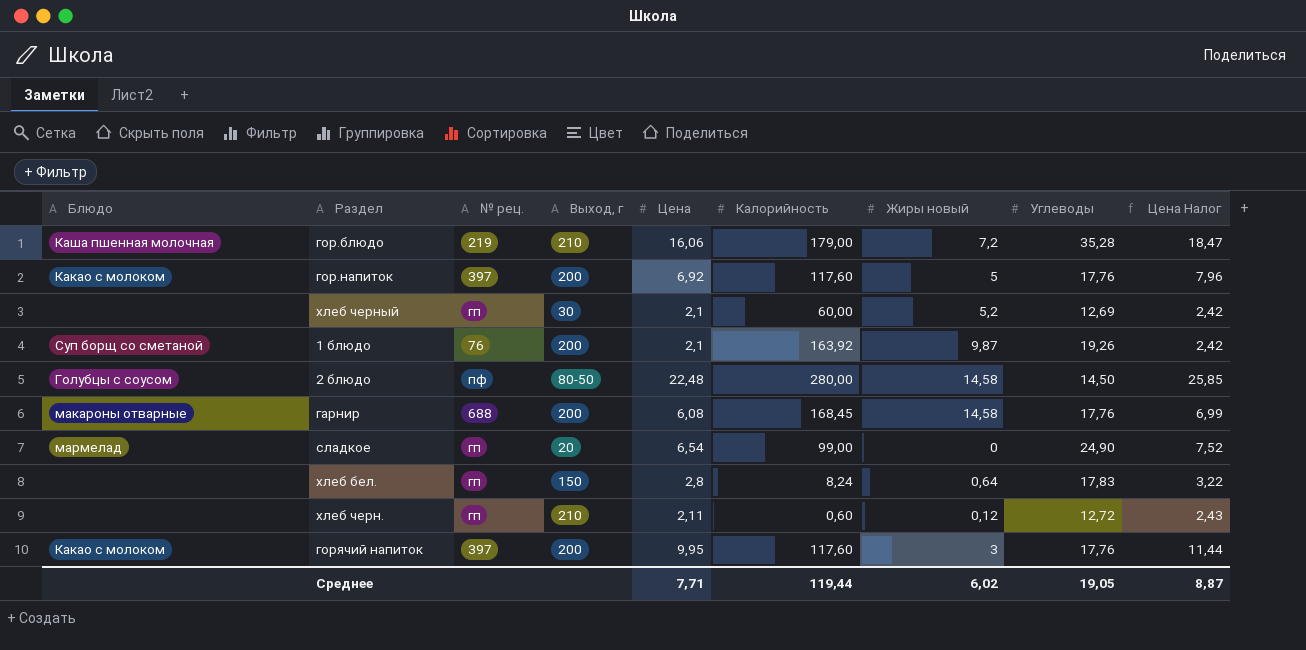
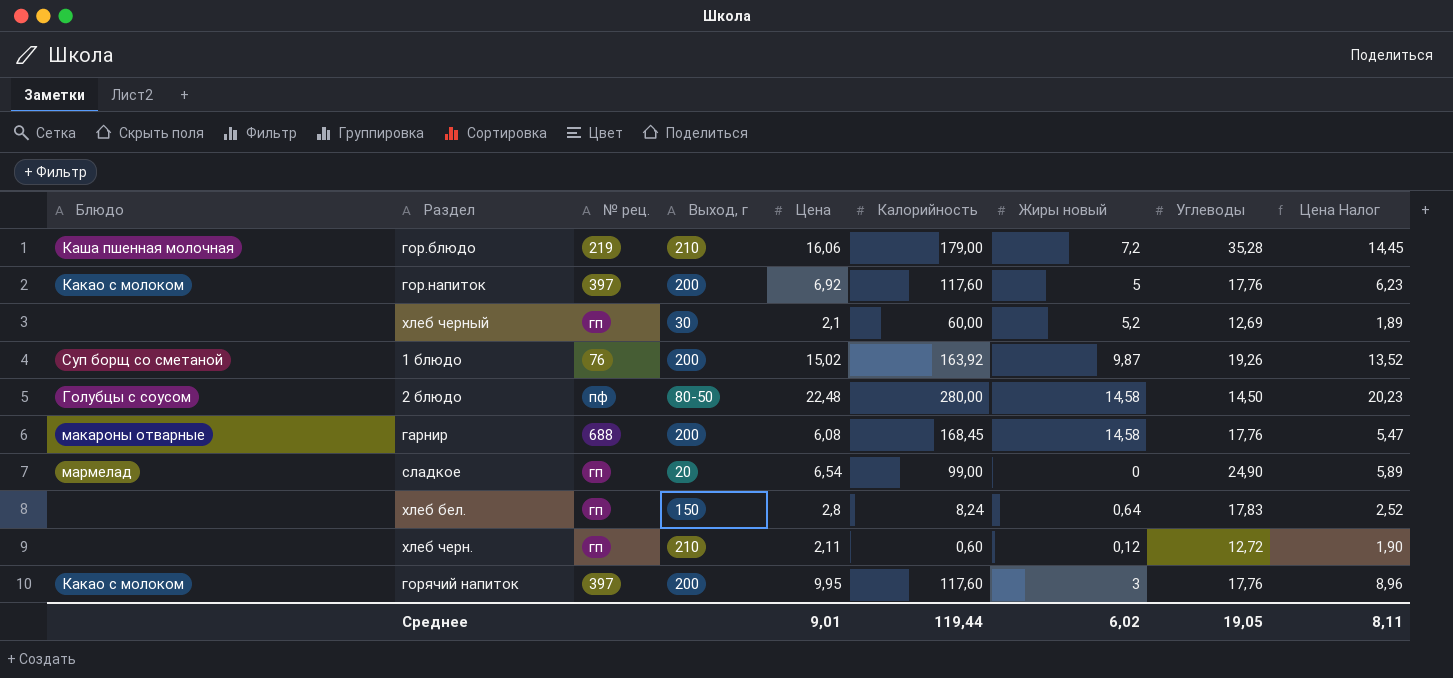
column Цена Налог | formula: [Цена] * 1,15 -> [Цена] * 0,9
1 блюдо | Цена: 2,1 -> 15,02
Среднее | Цена: 7,71 -> 9,01
Среднее | Цена Налог: 8,87 -> 8,11

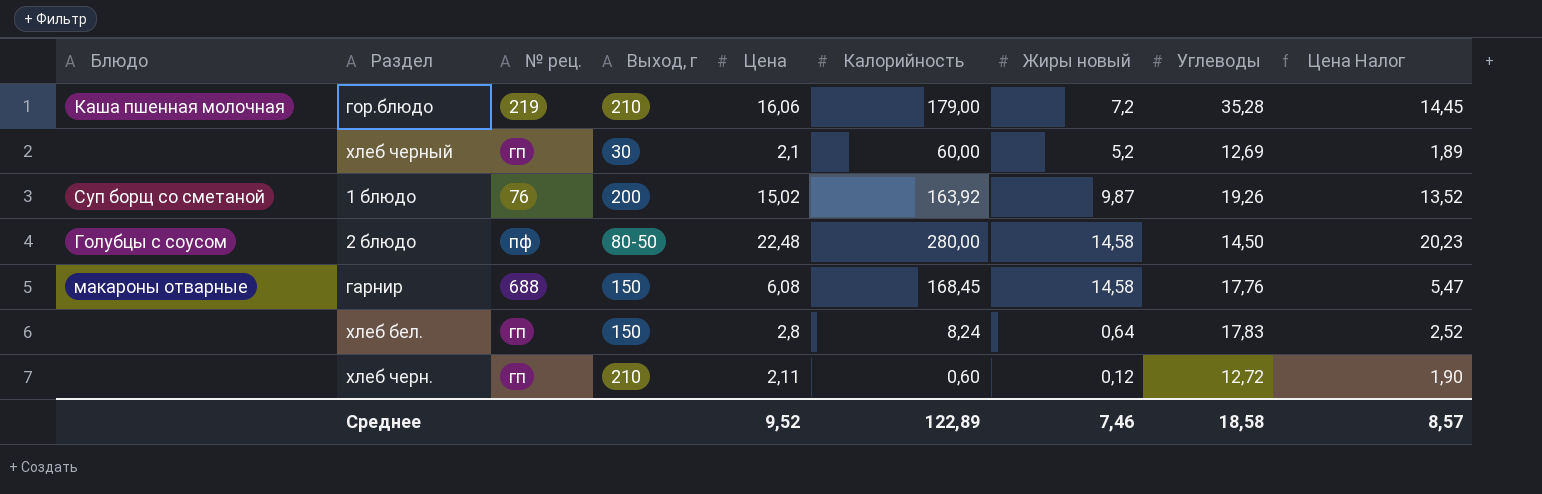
row гор.напиток: Какао с молоком | 397 | 200 | 6,92 | 117,60 | 5 | 17,76 | 6,23 -> none
row сладкое: мармелад | гп | 20 | 6,54 | 99,00 | 0 | 24,90 | 5,89 -> none
row горячий напиток: Какао с молоком | 397 | 200 | 9,95 | 117,60 | 3 | 17,76 | 8,96 -> none
гарнир | Выход, г: 200 -> 150
Среднее | Цена: 9,01 -> 9,52
Среднее | Калорийность: 119,44 -> 122,89
Среднее | Жиры новый: 6,02 -> 7,46
Среднее | Углеводы: 19,05 -> 18,58
Среднее | Цена Налог: 8,11 -> 8,57

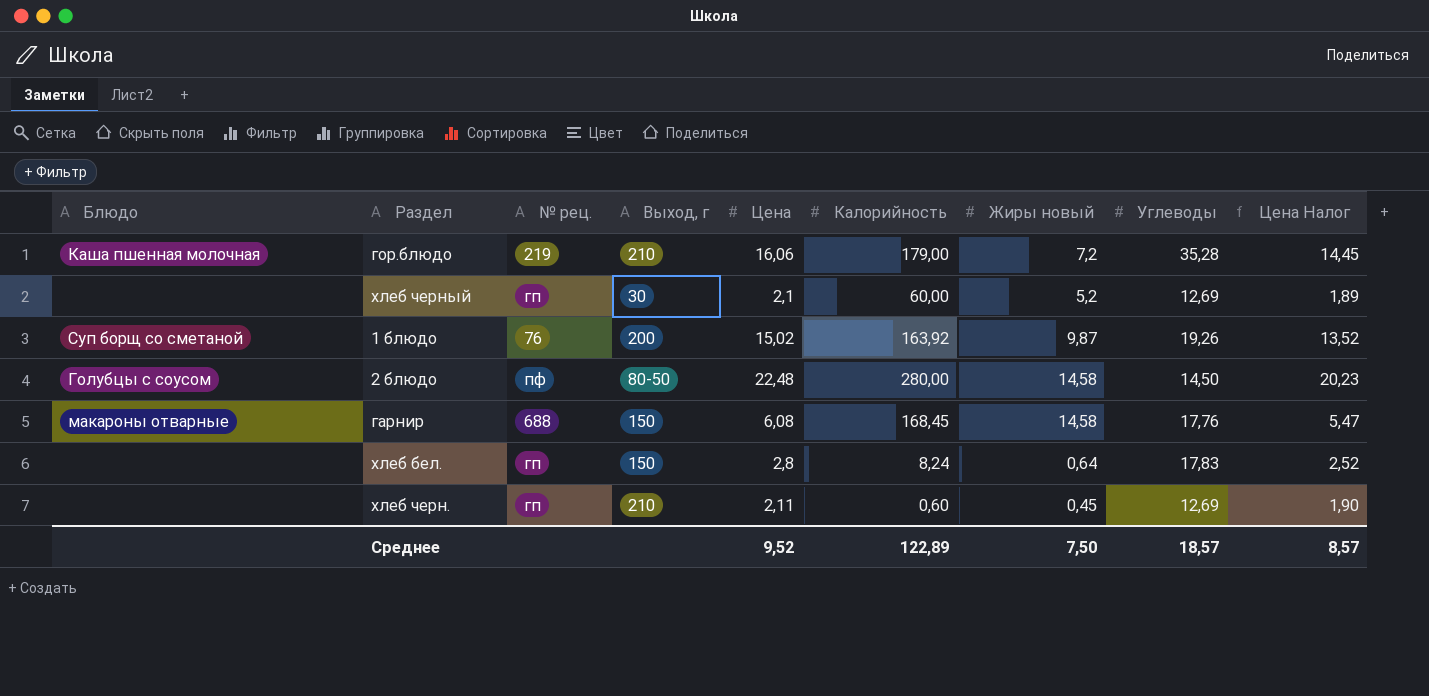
хлеб черн. | Жиры новый: 0,12 -> 0,45
хлеб черн. | Углеводы: 12,72 -> 12,69
Среднее | Жиры новый: 7,46 -> 7,50
Среднее | Углеводы: 18,58 -> 18,57

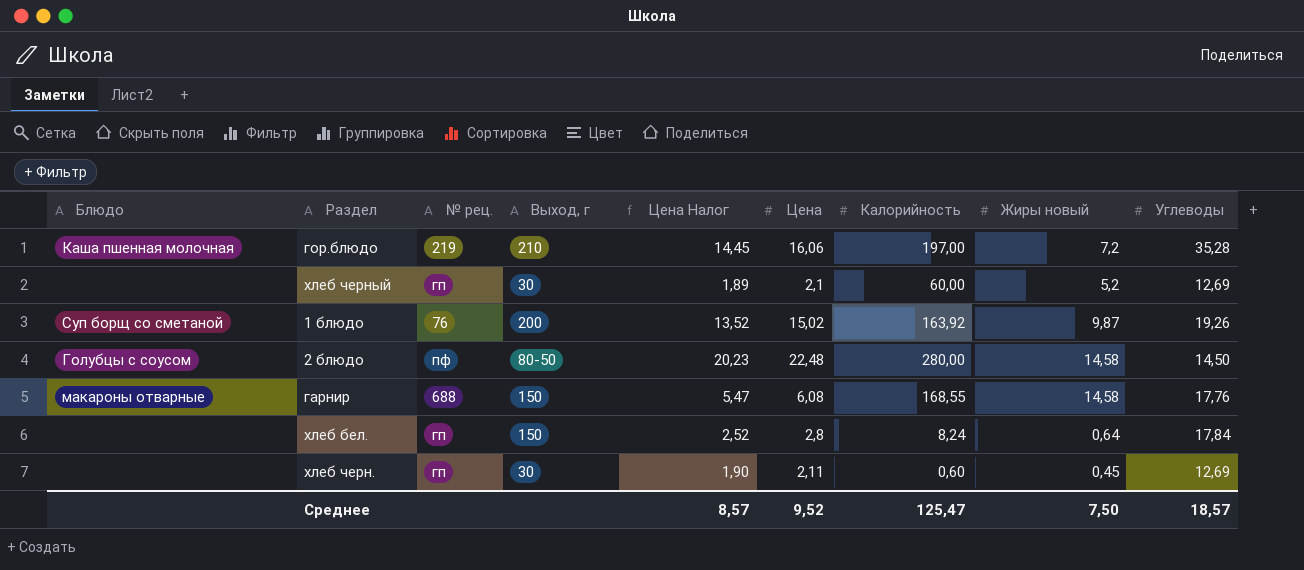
column Цена Налог | position: 9 -> 5
гор.блюдо | Калорийность: 179,00 -> 197,00
гарнир | Калорийность: 168,45 -> 168,55
хлеб бел. | Углеводы: 17,83 -> 17,84
хлеб черн. | Выход, г: 210 -> 30
Среднее | Калорийность: 122,89 -> 125,47

